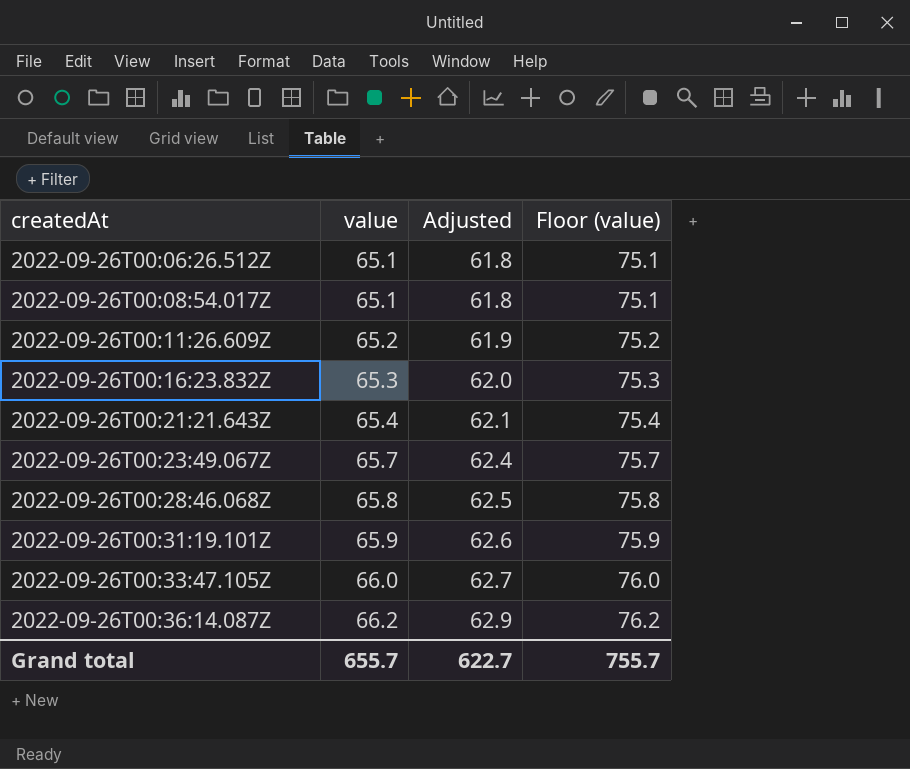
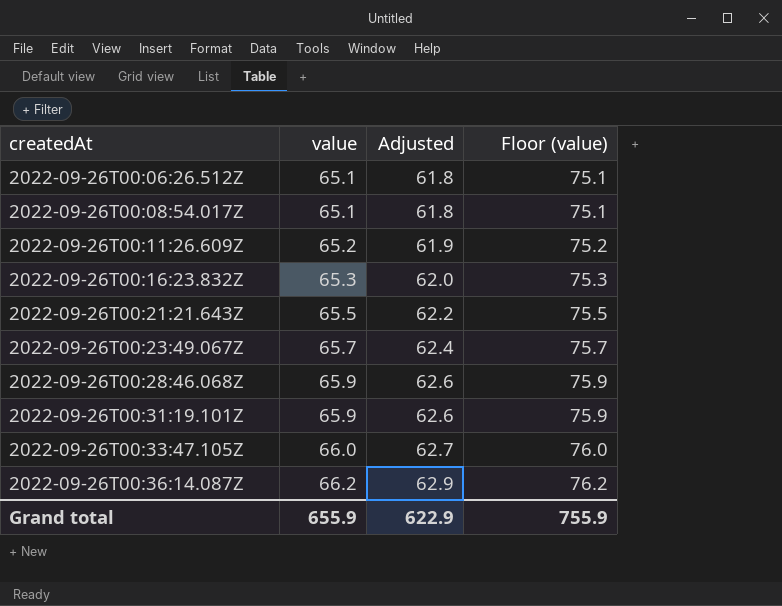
2022-09-26T00:21:21.643Z | value: 65.4 -> 65.5
2022-09-26T00:21:21.643Z | Adjusted: 62.1 -> 62.2
2022-09-26T00:21:21.643Z | Floor (value): 75.4 -> 75.5
2022-09-26T00:28:46.068Z | value: 65.8 -> 65.9
2022-09-26T00:28:46.068Z | Adjusted: 62.5 -> 62.6
2022-09-26T00:28:46.068Z | Floor (value): 75.8 -> 75.9
Grand total | value: 655.7 -> 655.9
Grand total | Adjusted: 622.7 -> 622.9
Grand total | Floor (value): 755.7 -> 755.9

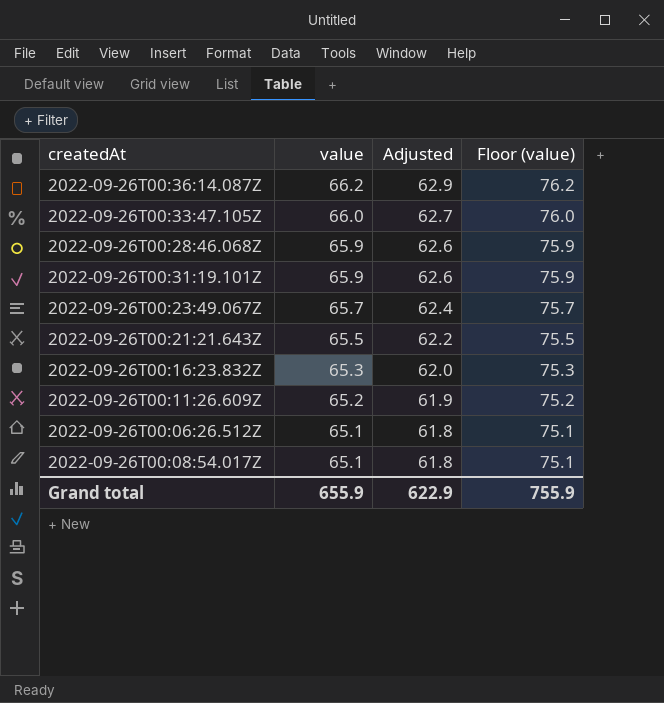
row order: createdAt ascending -> value descending

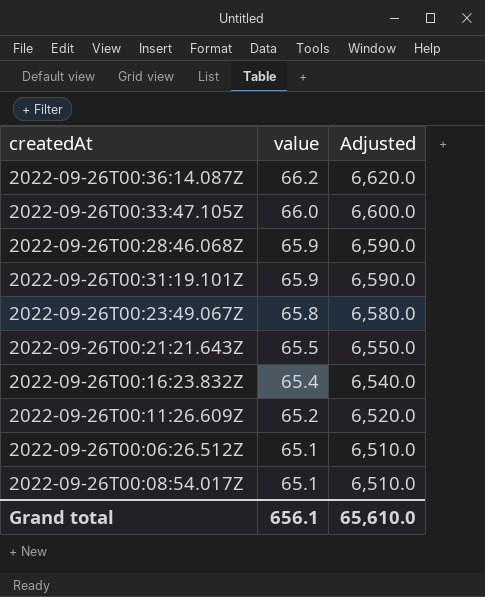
column Floor (value) | formula: [value] + 10 -> none
column Adjusted | formula: [value] * 0.95 -> [value] * 100
2022-09-26T00:23:49.067Z | value: 65.7 -> 65.8
2022-09-26T00:16:23.832Z | value: 65.3 -> 65.4
Grand total | value: 655.9 -> 656.1
Grand total | Adjusted: 622.9 -> 65,610.0

